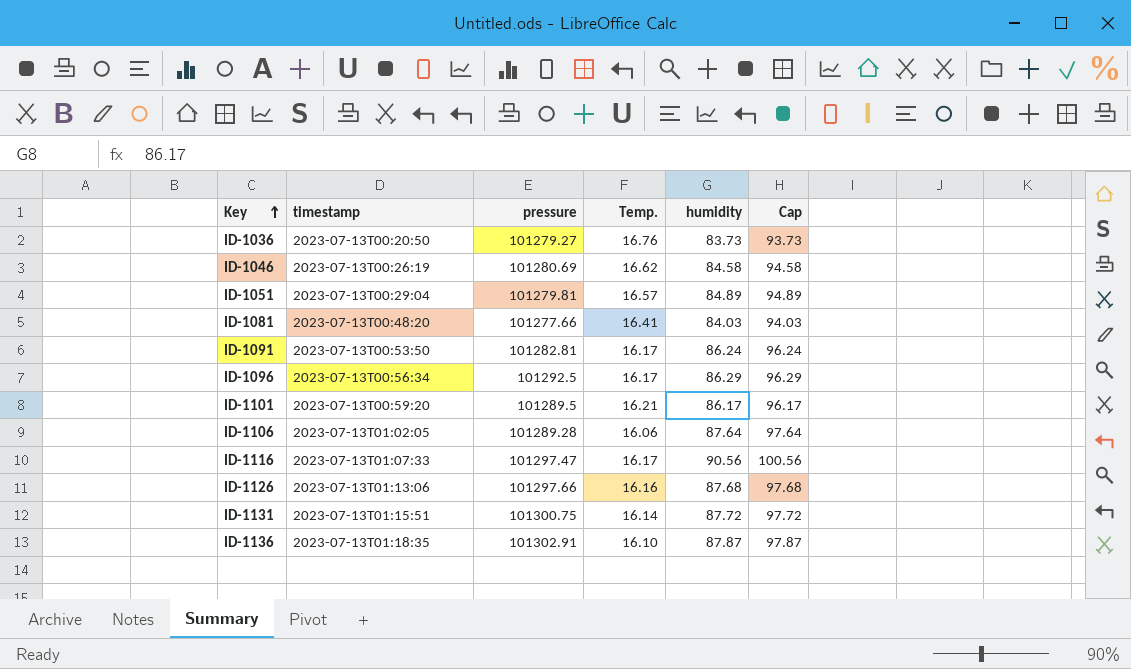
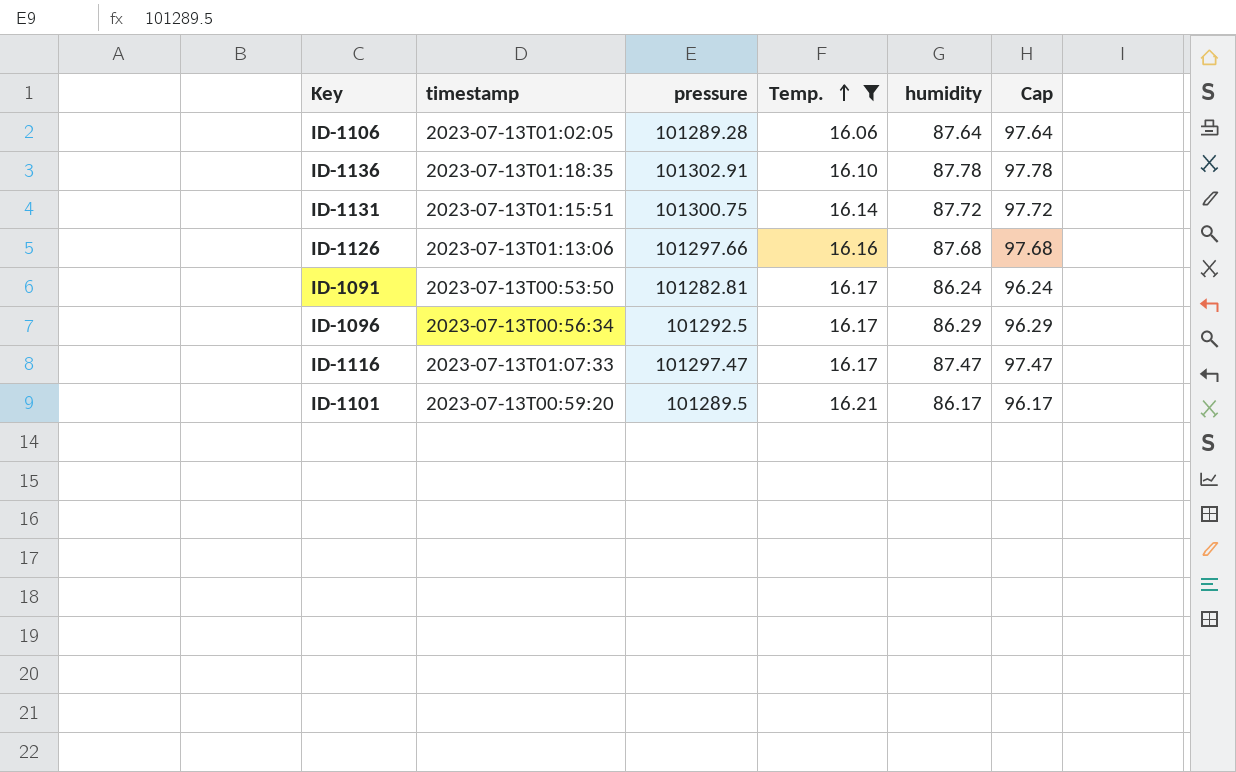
filter: none -> Temp. <= 16.21
row order: Key ascending -> Temp. ascending
ID-1136 | humidity: 87.87 -> 87.78
ID-1136 | Cap: 97.87 -> 97.78
ID-1116 | humidity: 90.56 -> 87.47
ID-1116 | Cap: 100.56 -> 97.47

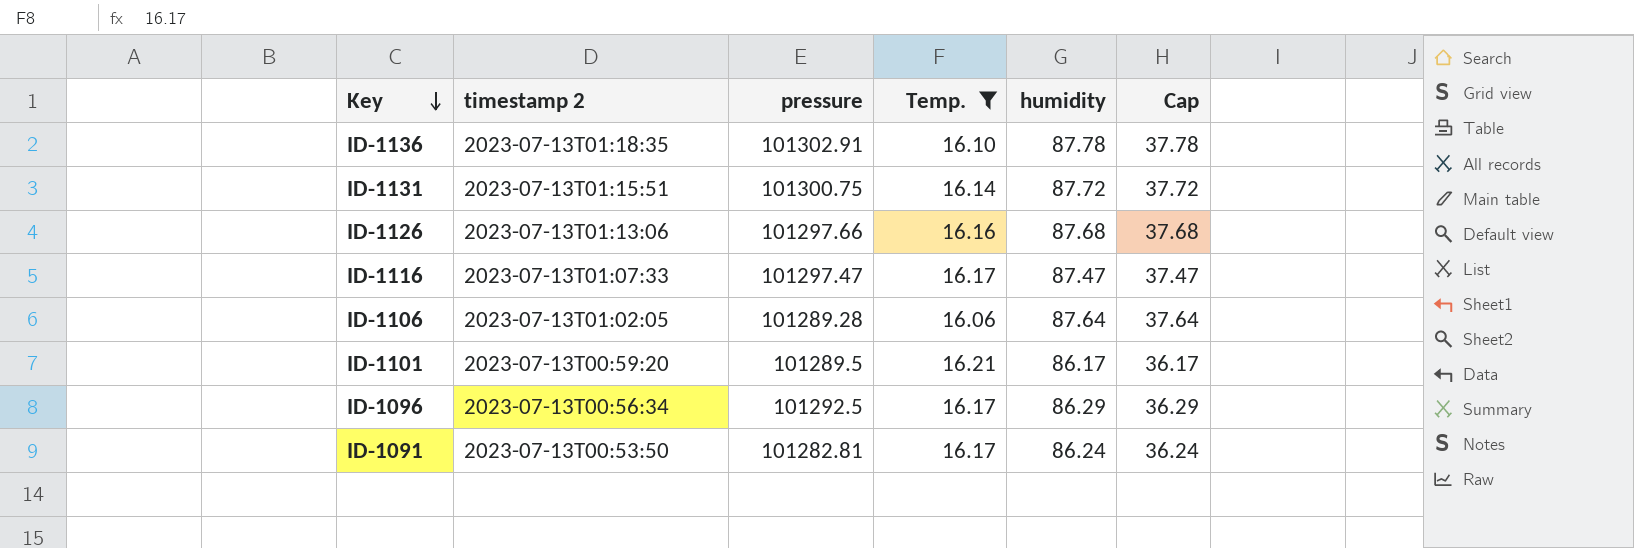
row order: Temp. ascending -> Key descending
column name: timestamp -> timestamp 2
column Cap | formula: [humidity] + 10 -> [humidity] - 50

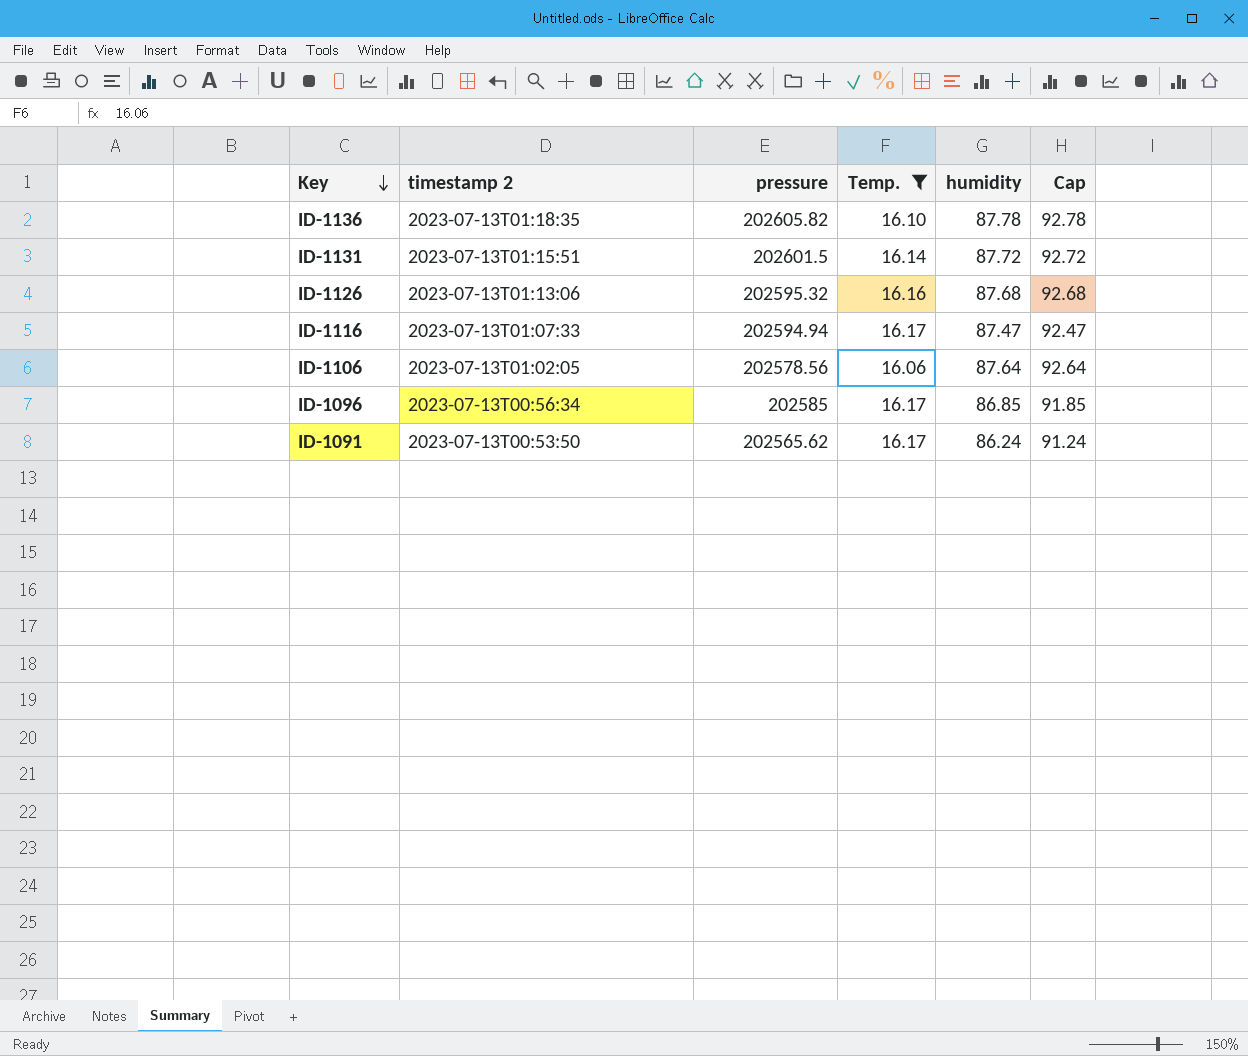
column Cap | formula: [humidity] - 50 -> [humidity] + 5
row ID-1101: 2023-07-13T00:59:20 | 101289.5 | 16.21 | 86.17 | 36.17 -> none
ID-1136 | pressure: 101302.91 -> 202605.82
ID-1131 | pressure: 101300.75 -> 202601.5
ID-1126 | pressure: 101297.66 -> 202595.32
ID-1116 | pressure: 101297.47 -> 202594.94
ID-1106 | pressure: 101289.28 -> 202578.56
ID-1096 | pressure: 101292.5 -> 202585
ID-1096 | humidity: 86.29 -> 86.85
ID-1091 | pressure: 101282.81 -> 202565.62

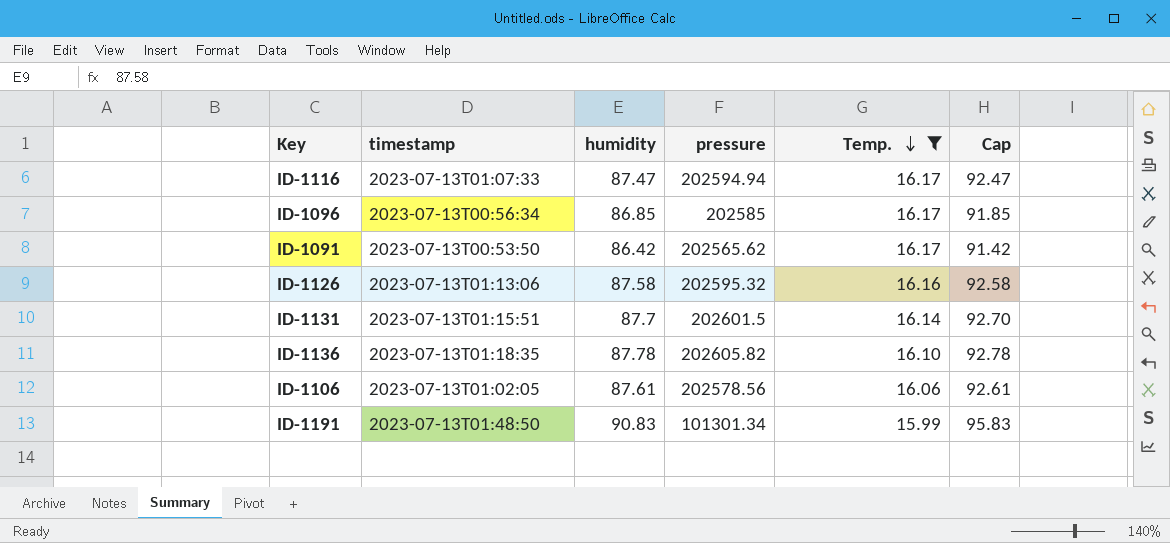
row order: Key descending -> Temp. descending
column name: timestamp 2 -> timestamp
column humidity | position: 5 -> 3
ID-1091 | humidity: 86.24 -> 86.42
ID-1091 | Cap: 91.24 -> 91.42
ID-1126 | humidity: 87.68 -> 87.58
ID-1126 | Cap: 92.68 -> 92.58
ID-1131 | humidity: 87.72 -> 87.7
ID-1131 | Cap: 92.72 -> 92.70
ID-1106 | humidity: 87.64 -> 87.61
ID-1106 | Cap: 92.64 -> 92.61
row ID-1191: none -> 2023-07-13T01:48:50 | 90.83 | 101301.34 | 15.99 | 95.83

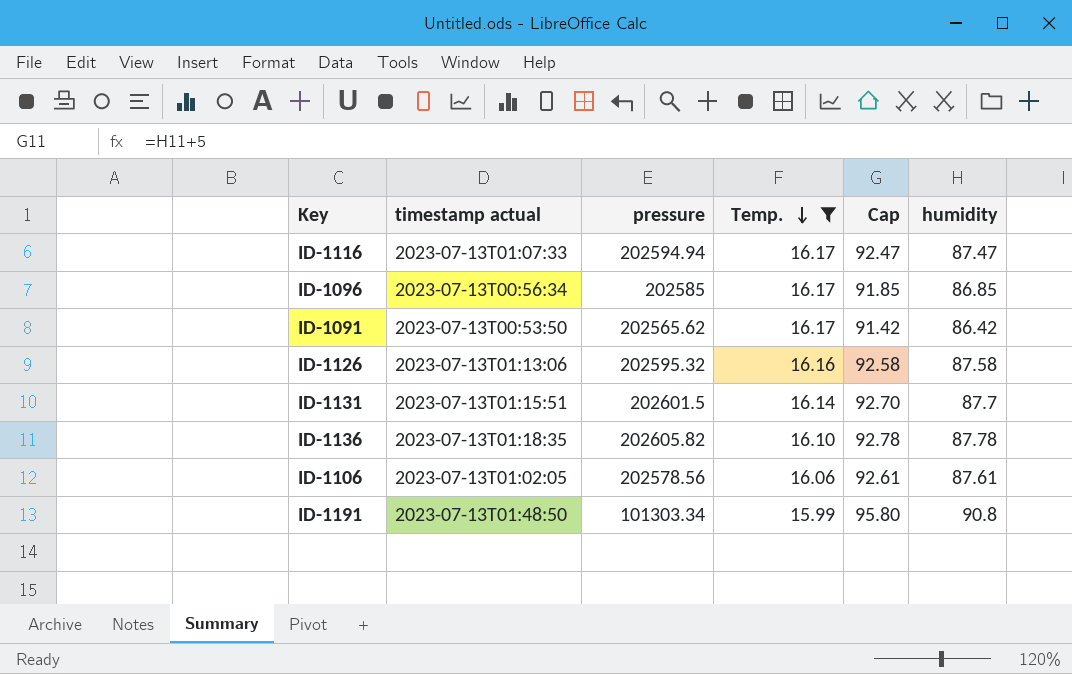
column name: timestamp -> timestamp actual
column humidity | position: 3 -> 6
ID-1191 | pressure: 101301.34 -> 101303.34
ID-1191 | Cap: 95.83 -> 95.80
ID-1191 | humidity: 90.83 -> 90.8

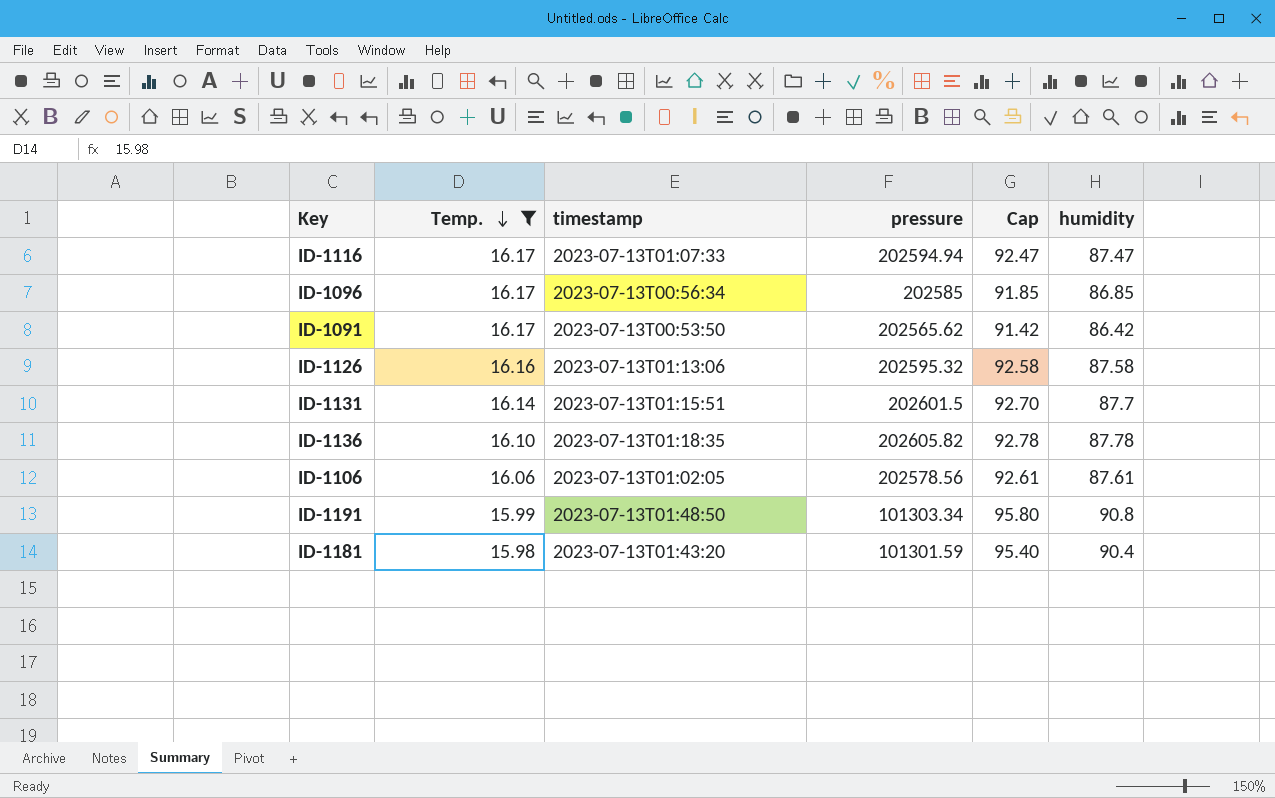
column Temp. | position: 4 -> 2
column name: timestamp actual -> timestamp
row ID-1181: none -> 15.98 | 2023-07-13T01:43:20 | 101301.59 | 95.40 | 90.4

